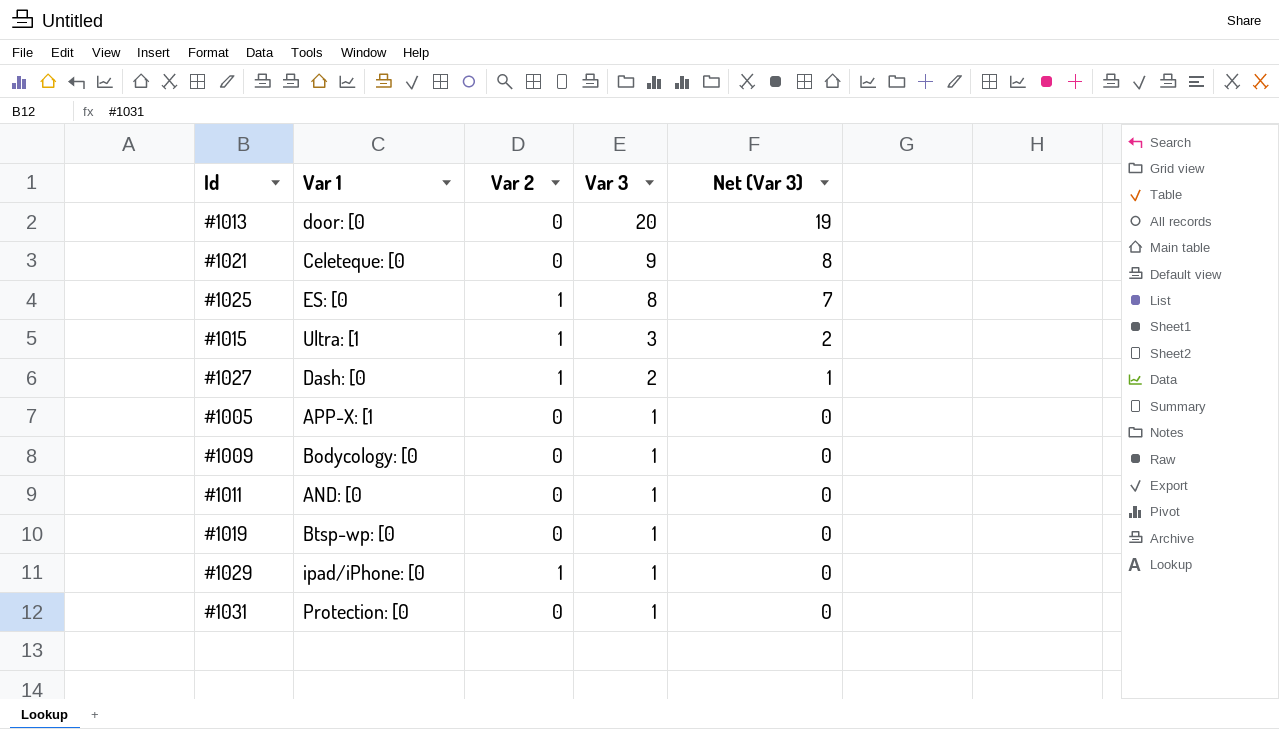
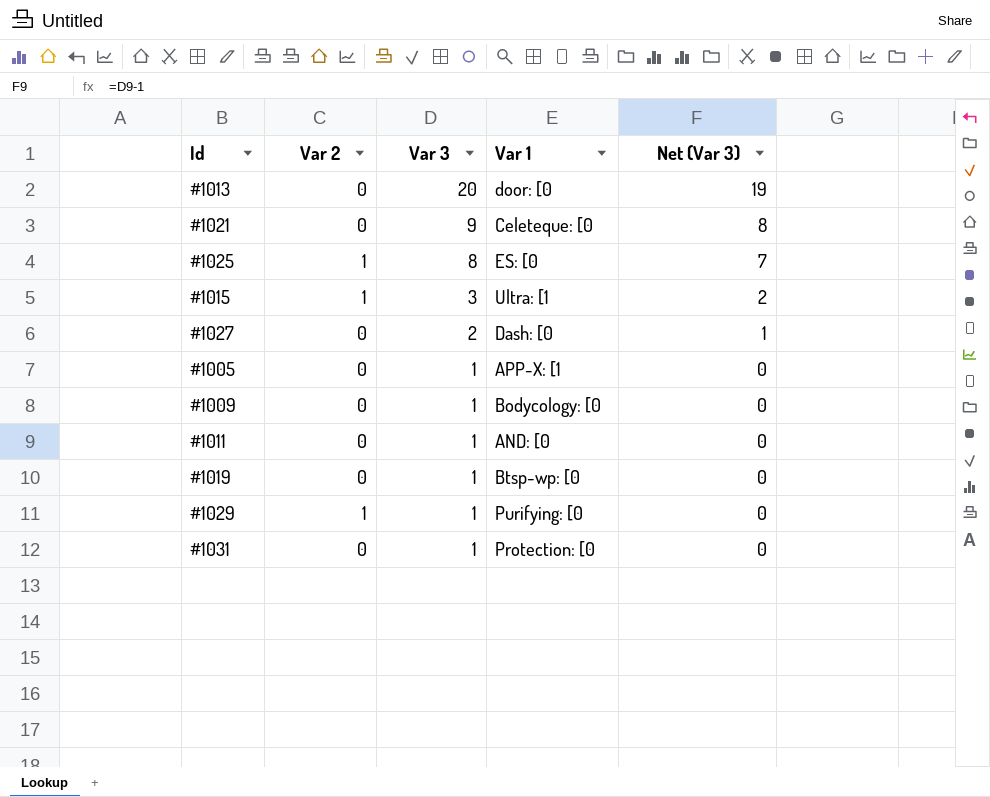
column Var 1 | position: 2 -> 4
#1027 | Var 2: 1 -> 0
#1029 | Var 1: ipad/iPhone: [0 -> Purifying: [0

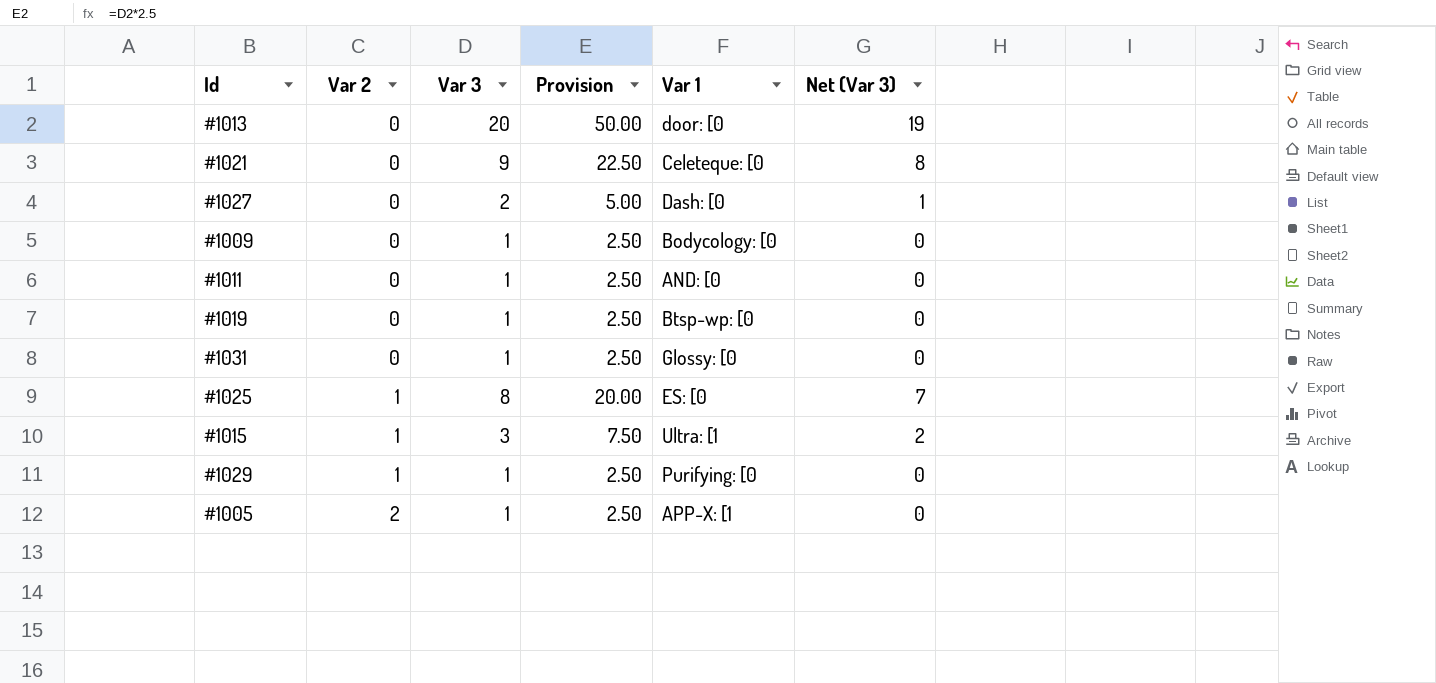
row order: Var 3 descending -> Var 2 ascending
column Provision | formula: none -> [Var 3] * 2.5
#1031 | Var 1: Protection: [0 -> Glossy: [0
#1005 | Var 2: 0 -> 2

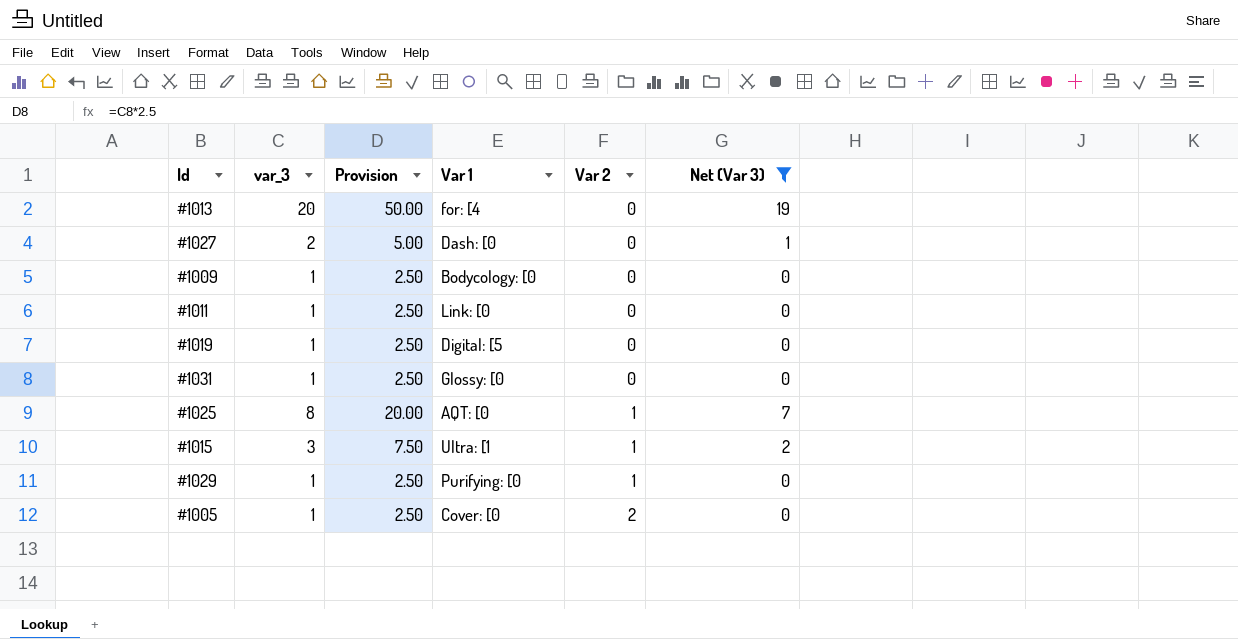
filter: none -> Net (Var 3) != 8
column name: Var 3 -> var_3
column Var 2 | position: 2 -> 5
#1013 | Var 1: door: [0 -> for: [4
#1011 | Var 1: AND: [0 -> Link: [0
#1019 | Var 1: Btsp-wp: [0 -> Digital: [5
#1025 | Var 1: ES: [0 -> AQT: [0
#1005 | Var 1: APP-X: [1 -> Cover: [0

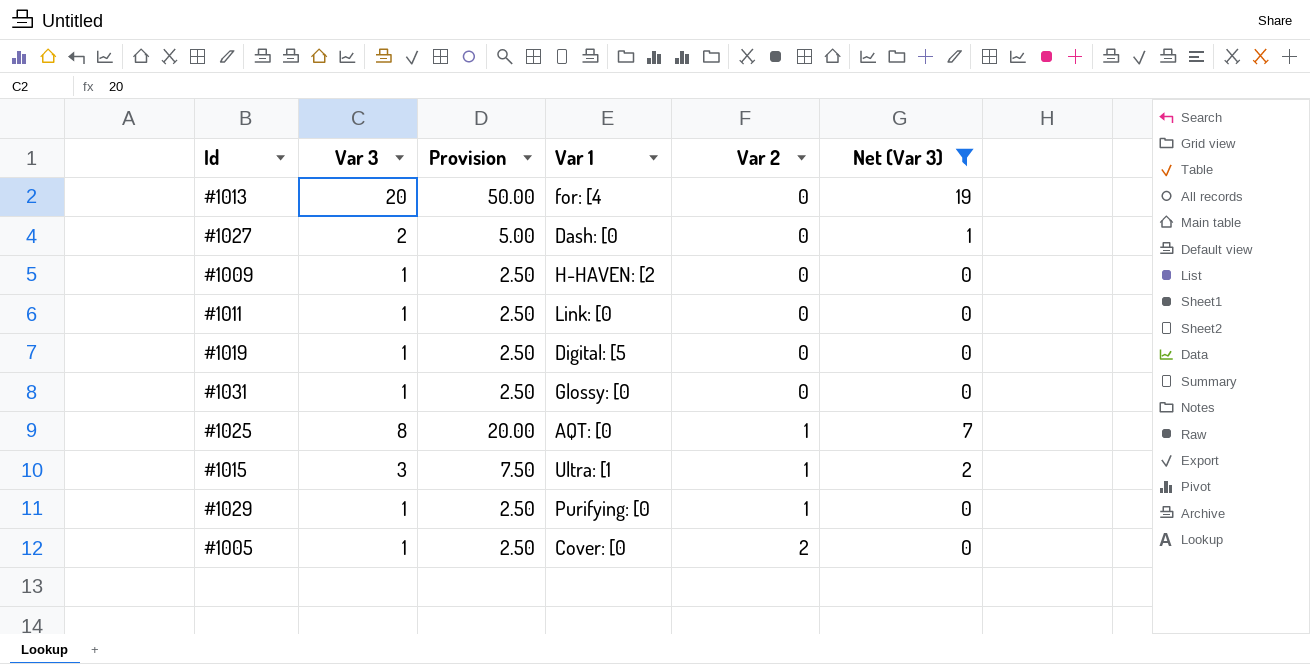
column name: var_3 -> Var 3
#1009 | Var 1: Bodycology: [0 -> H-HAVEN: [2

